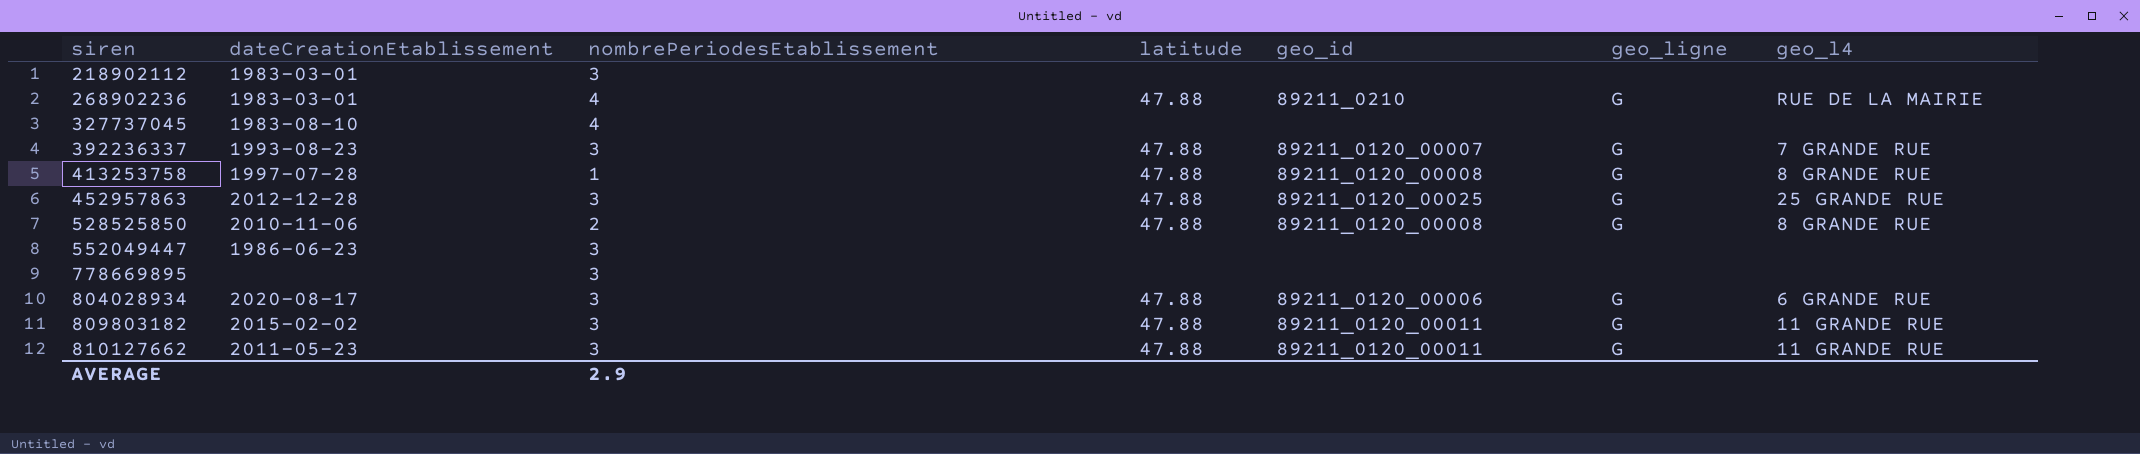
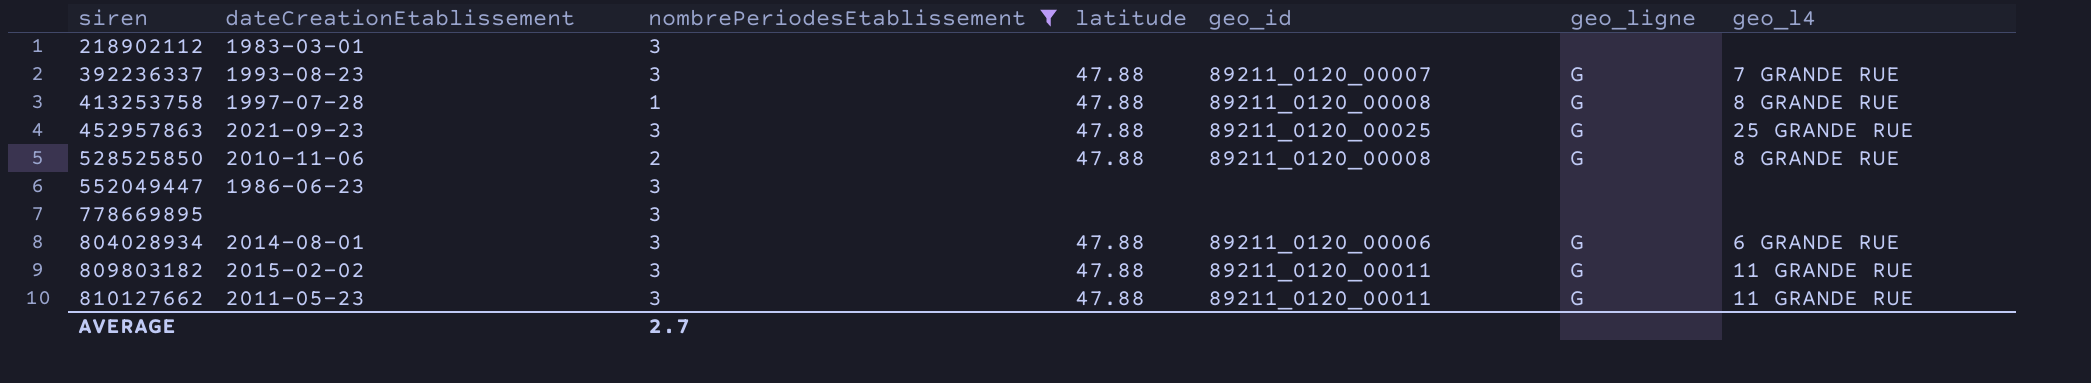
filter: none -> nombrePeriodesEtablissement != 4
452957863 | dateCreationEtablissement: 2012-12-28 -> 2021-09-23
804028934 | dateCreationEtablissement: 2020-08-17 -> 2014-08-01
AVERAGE | nombrePeriodesEtablissement: 2.9 -> 2.7

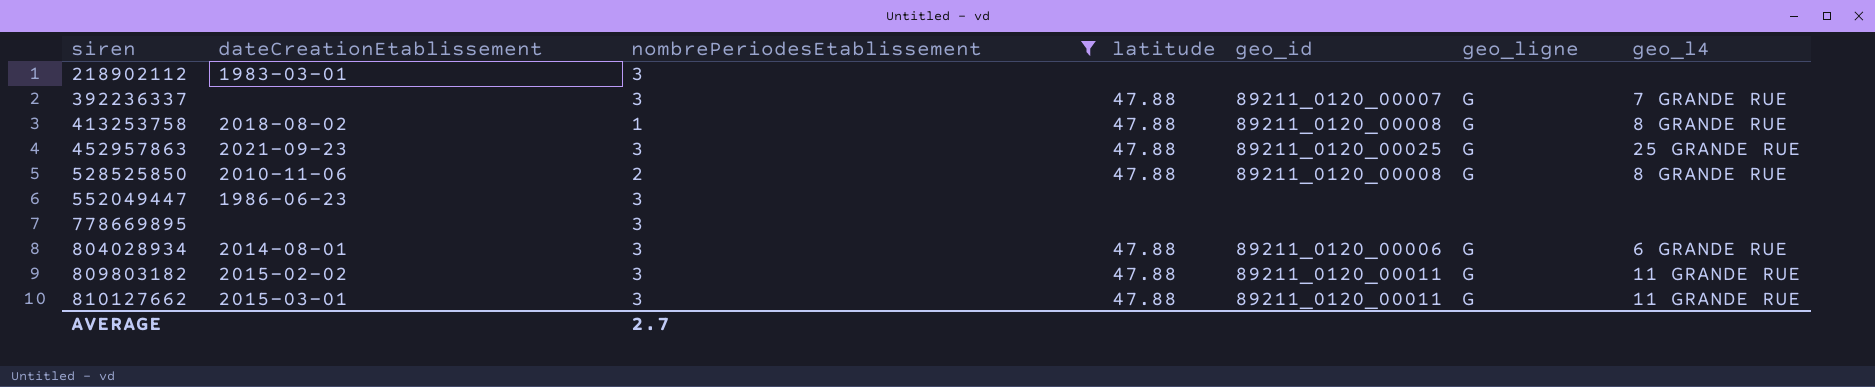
392236337 | dateCreationEtablissement: 1993-08-23 -> none
413253758 | dateCreationEtablissement: 1997-07-28 -> 2018-08-02
810127662 | dateCreationEtablissement: 2011-05-23 -> 2015-03-01

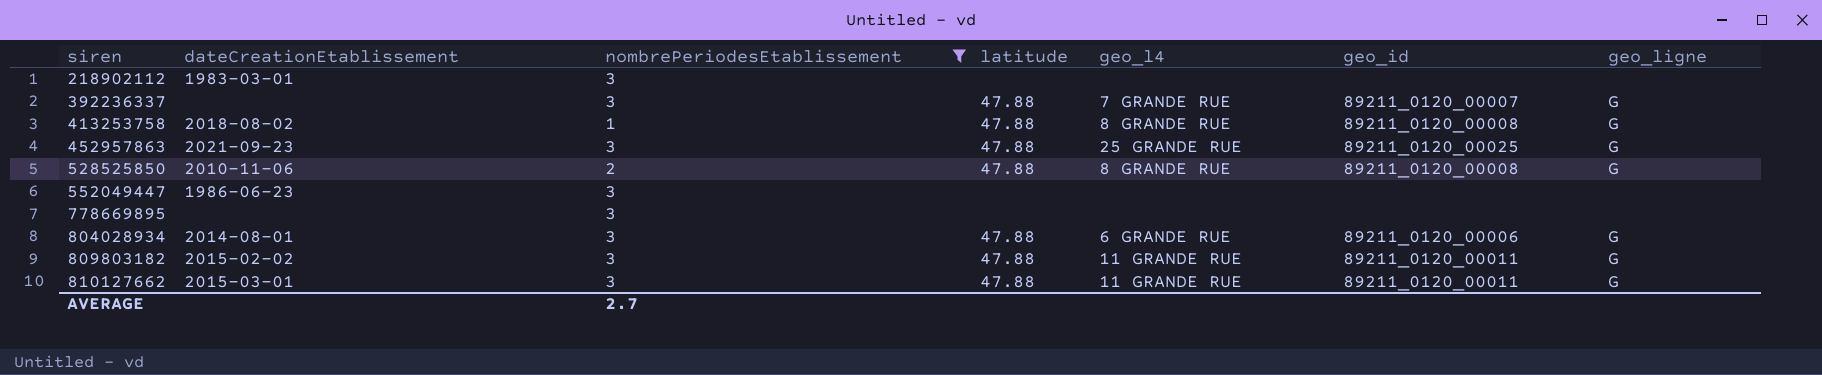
column geo_l4 | position: 7 -> 5

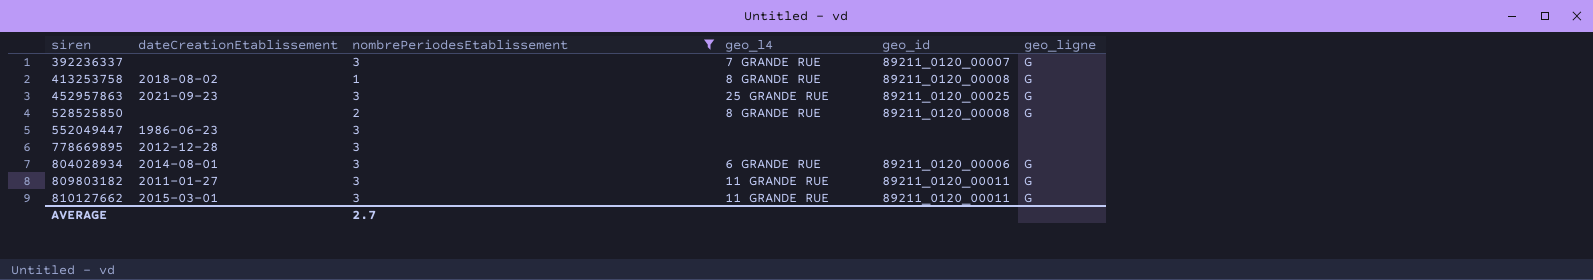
column latitude | position: 4 -> none
row 218902112: 1983-03-01 | 3 | none | none | none | none -> none
528525850 | dateCreationEtablissement: 2010-11-06 -> none
778669895 | dateCreationEtablissement: none -> 2012-12-28
809803182 | dateCreationEtablissement: 2015-02-02 -> 2011-01-27

